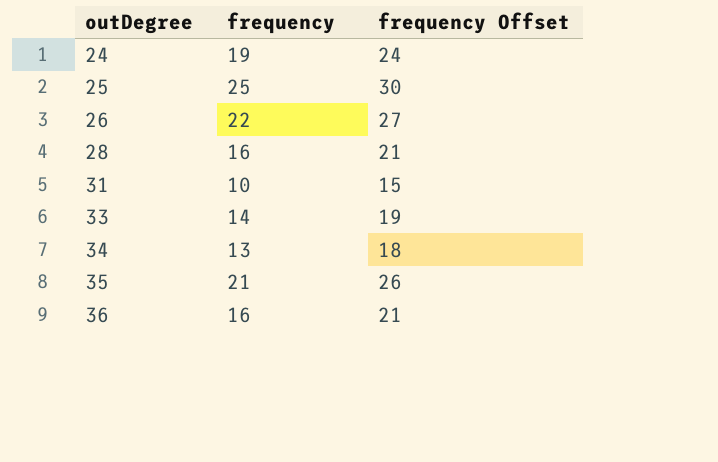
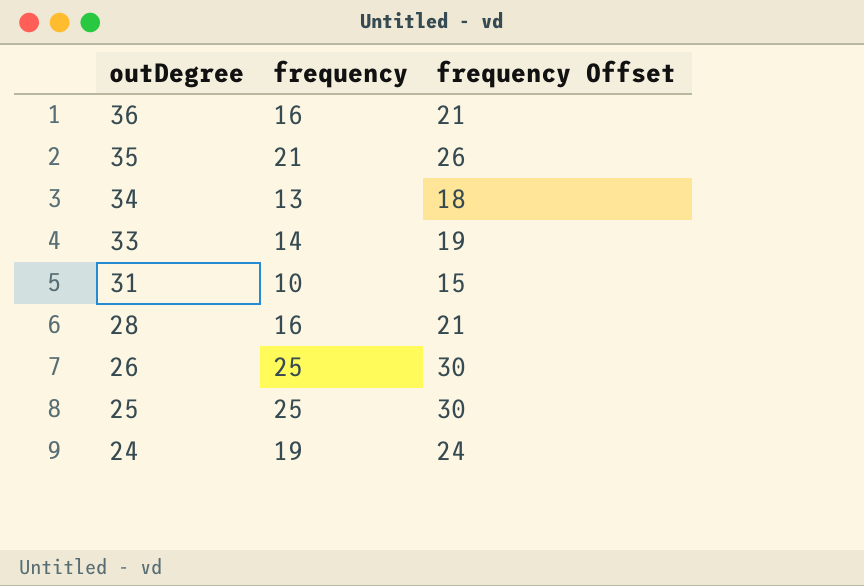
row order: outDegree ascending -> outDegree descending
26 | frequency: 22 -> 25
26 | frequency Offset: 27 -> 30

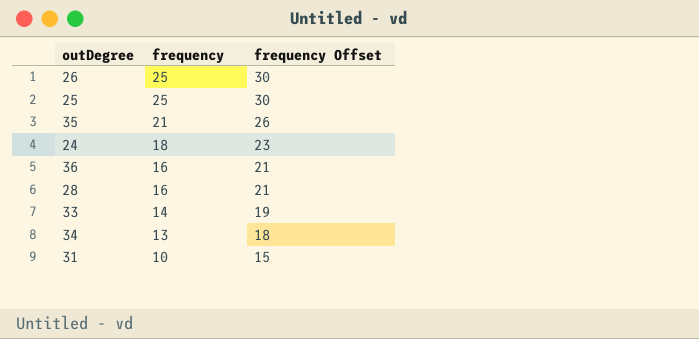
row order: outDegree descending -> frequency descending
24 | frequency: 19 -> 18
24 | frequency Offset: 24 -> 23

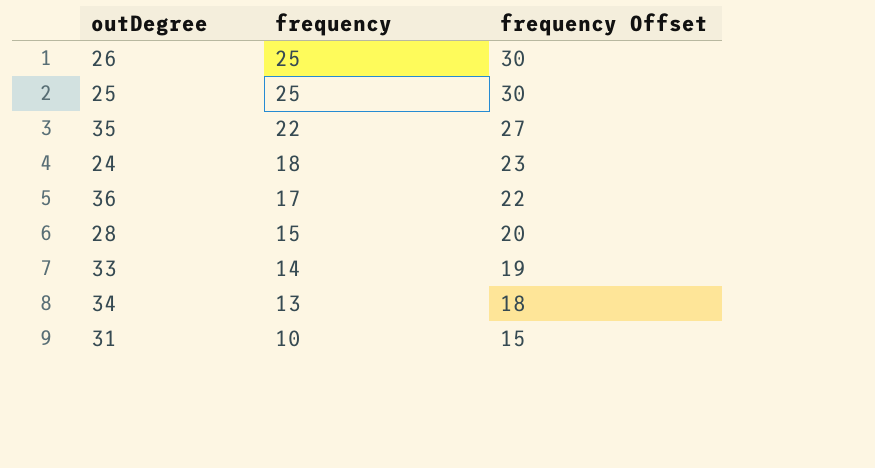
35 | frequency: 21 -> 22
35 | frequency Offset: 26 -> 27
36 | frequency: 16 -> 17
36 | frequency Offset: 21 -> 22
28 | frequency: 16 -> 15
28 | frequency Offset: 21 -> 20

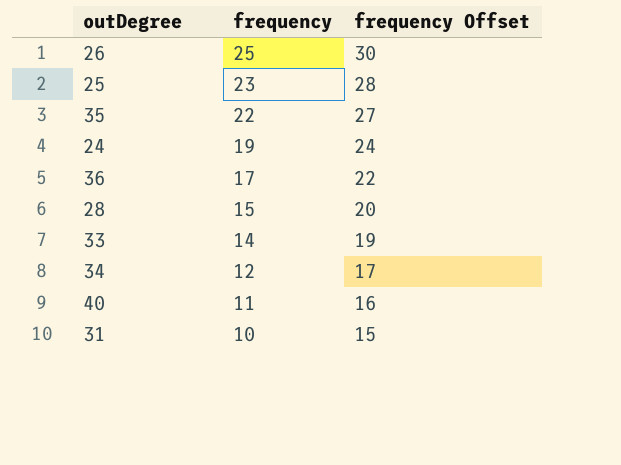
25 | frequency: 25 -> 23
25 | frequency Offset: 30 -> 28
24 | frequency: 18 -> 19
24 | frequency Offset: 23 -> 24
34 | frequency: 13 -> 12
34 | frequency Offset: 18 -> 17
row 40: none -> 11 | 16

